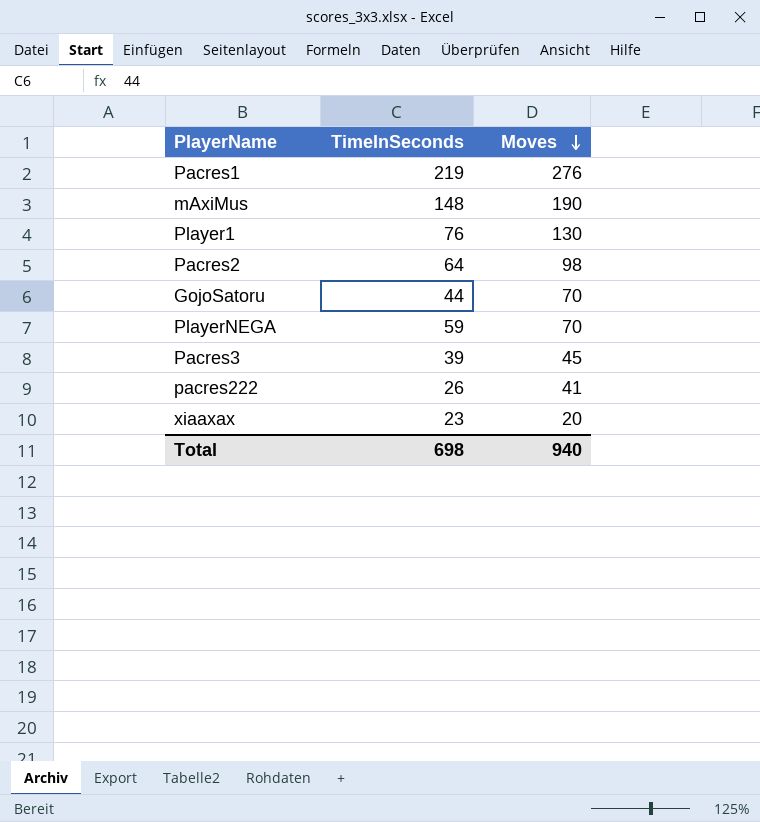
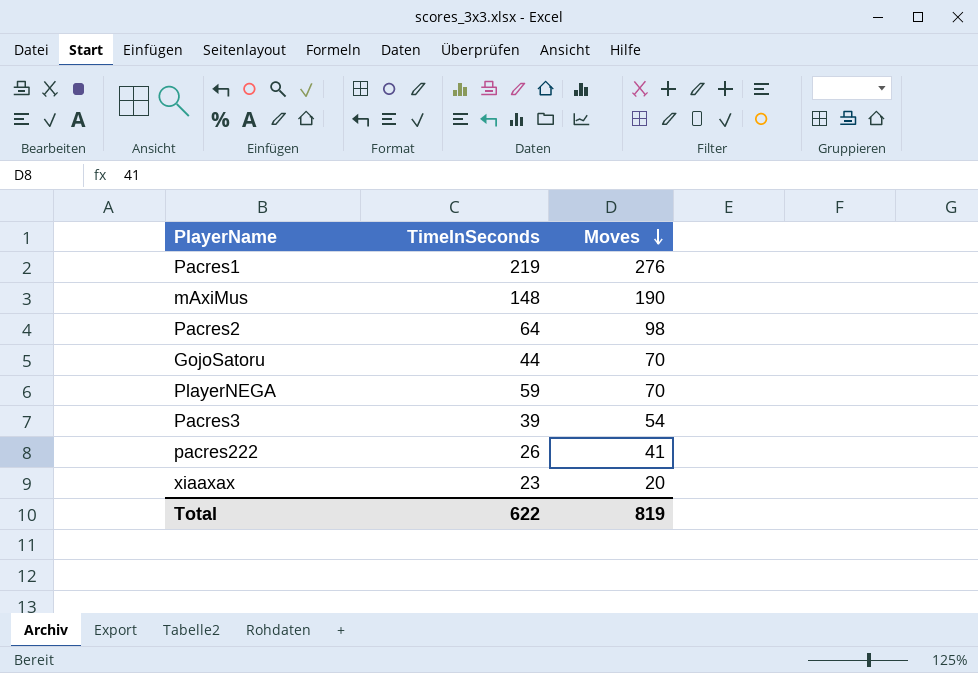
row Player1: 76 | 130 -> none
Pacres3 | Moves: 45 -> 54
Total | TimeInSeconds: 698 -> 622
Total | Moves: 940 -> 819

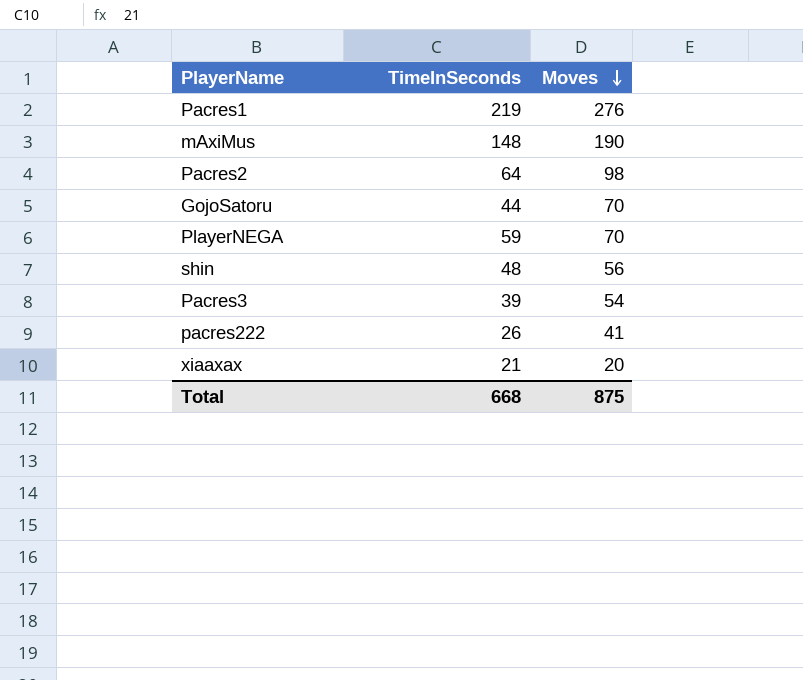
row shin: none -> 48 | 56
xiaaxax | TimeInSeconds: 23 -> 21
Total | TimeInSeconds: 622 -> 668
Total | Moves: 819 -> 875

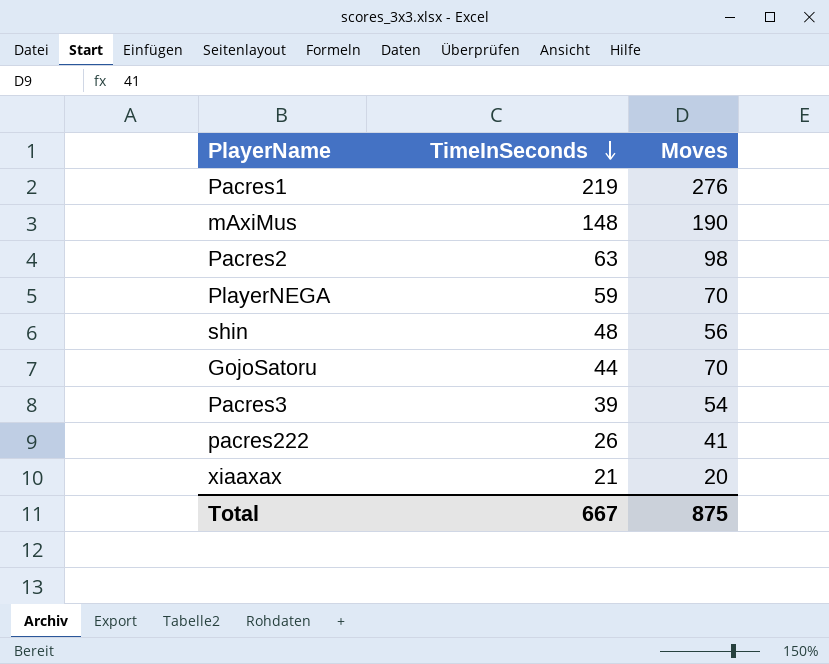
row order: Moves descending -> TimeInSeconds descending
Pacres2 | TimeInSeconds: 64 -> 63
Total | TimeInSeconds: 668 -> 667

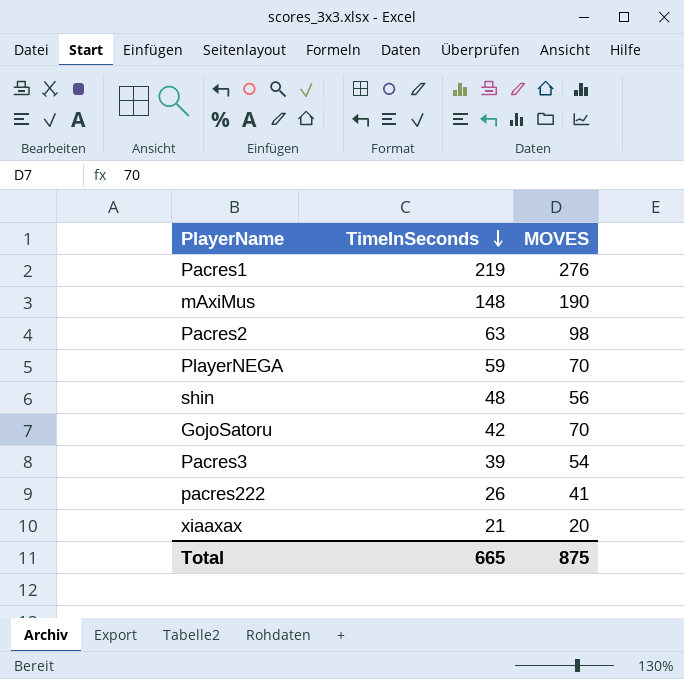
column name: Moves -> MOVES
GojoSatoru | TimeInSeconds: 44 -> 42
Total | TimeInSeconds: 667 -> 665

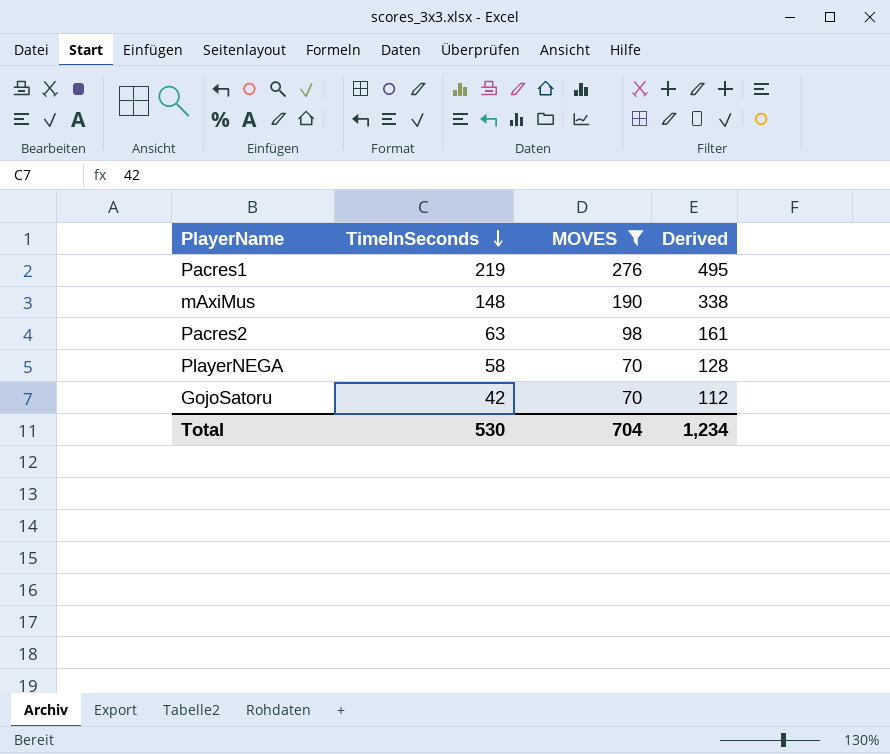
filter: none -> MOVES >= 70
column Derived | formula: none -> [TimeInSeconds] + [MOVES]
PlayerNEGA | TimeInSeconds: 59 -> 58
Total | TimeInSeconds: 665 -> 530
Total | MOVES: 875 -> 704

